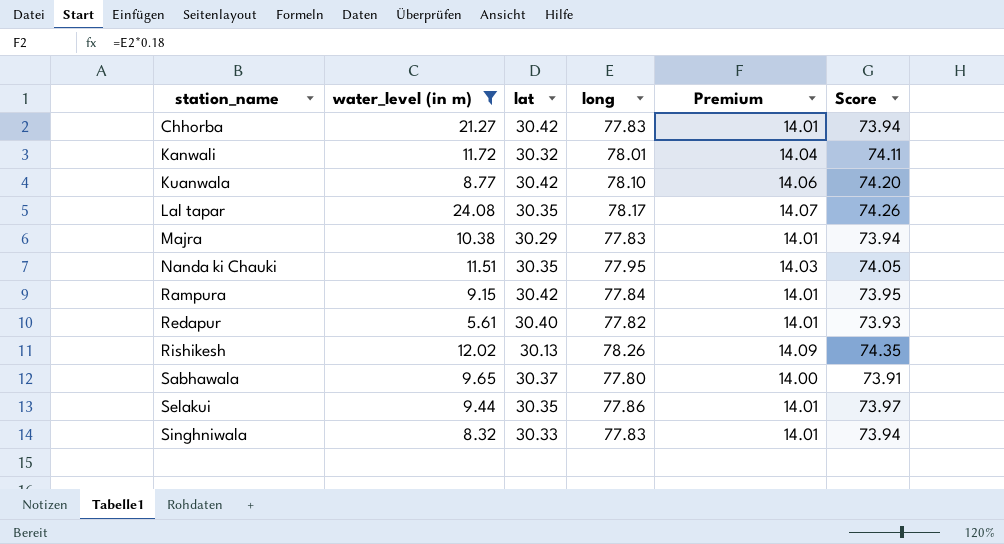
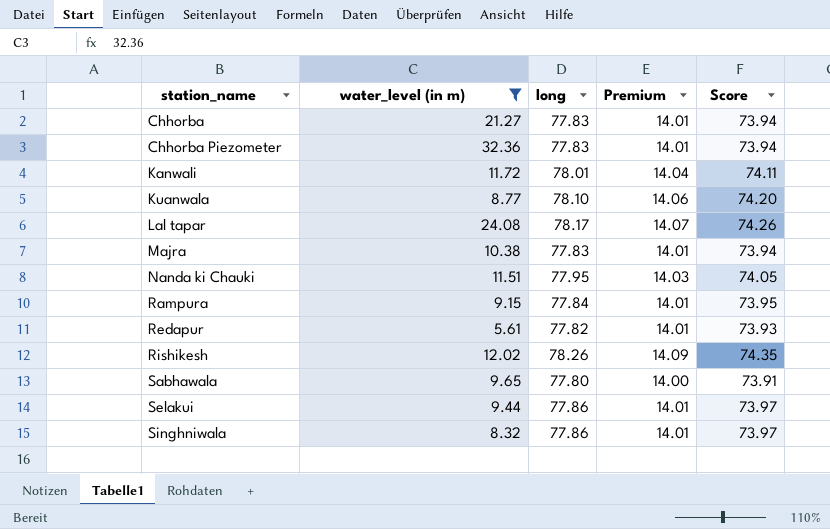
column lat | position: 3 -> none
row Chhorba Piezometer: none -> 32.36 | 77.83 | 14.01 | 73.94
Singhniwala | long: 77.83 -> 77.86
Singhniwala | Score: 73.94 -> 73.97

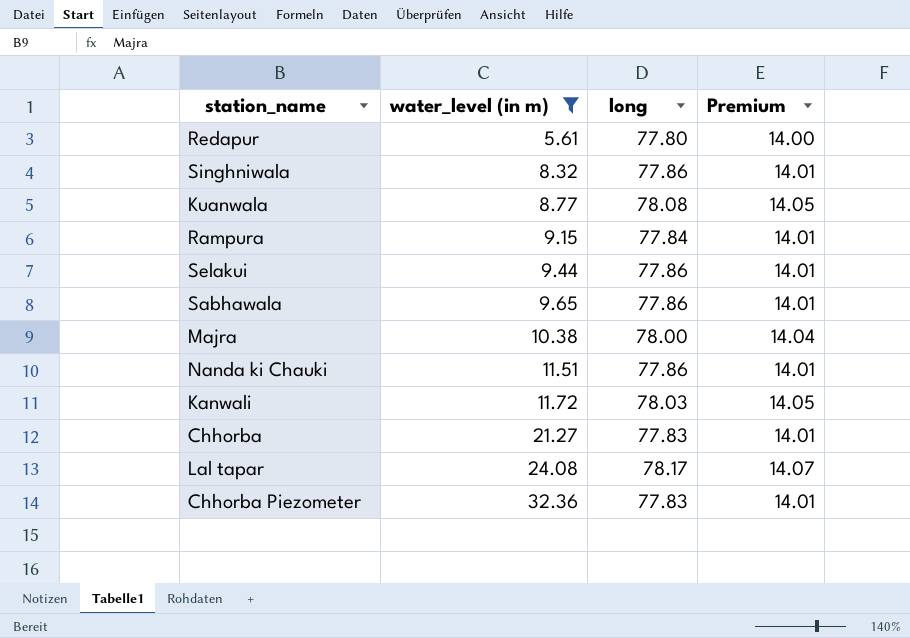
row order: station_name ascending -> water_level (in m) ascending
column Score | formula: [long] * 0.95 -> none
row Rishikesh: 12.02 | 78.26 | 14.09 | 74.35 -> none
Redapur | long: 77.82 -> 77.80
Redapur | Premium: 14.01 -> 14.00
Kuanwala | long: 78.10 -> 78.08
Kuanwala | Premium: 14.06 -> 14.05
Sabhawala | long: 77.80 -> 77.86
Sabhawala | Premium: 14.00 -> 14.01
Majra | long: 77.83 -> 78.00
Majra | Premium: 14.01 -> 14.04
Nanda ki Chauki | long: 77.95 -> 77.86
Nanda ki Chauki | Premium: 14.03 -> 14.01
Kanwali | long: 78.01 -> 78.03
Kanwali | Premium: 14.04 -> 14.05

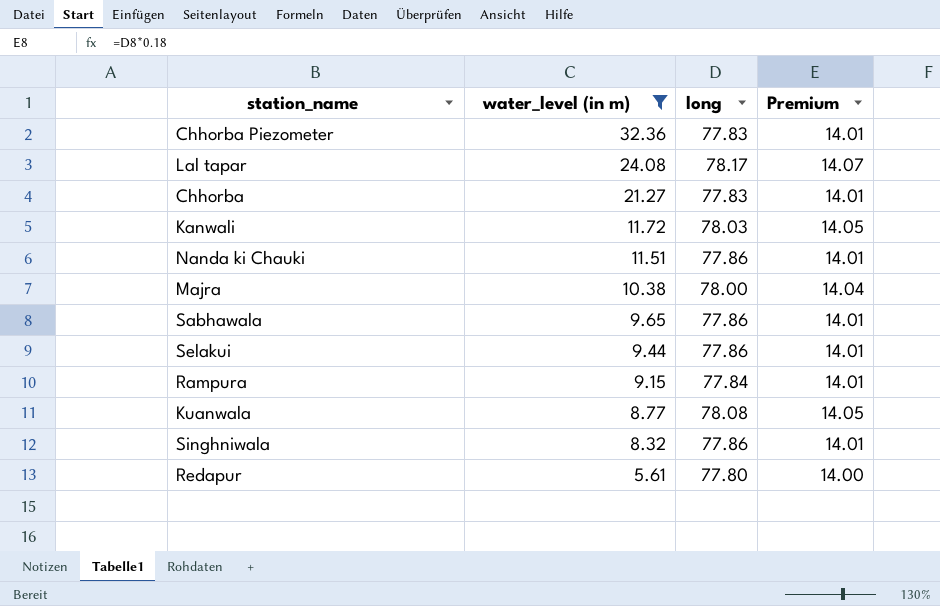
row order: water_level (in m) ascending -> water_level (in m) descending

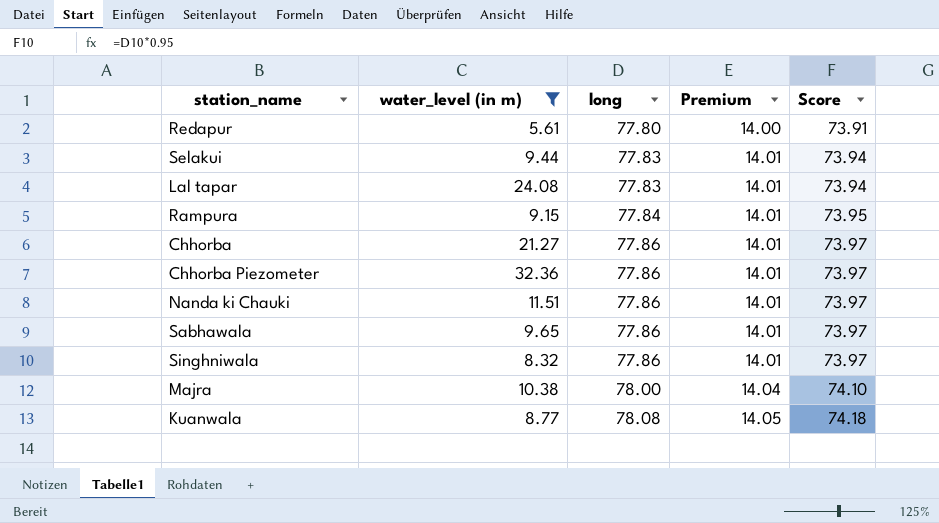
row order: water_level (in m) descending -> long ascending
column Score | formula: none -> [long] * 0.95
row Kanwali: 11.72 | 78.03 | 14.05 -> none
Selakui | long: 77.86 -> 77.83
Lal tapar | long: 78.17 -> 77.83
Lal tapar | Premium: 14.07 -> 14.01
Chhorba | long: 77.83 -> 77.86
Chhorba Piezometer | long: 77.83 -> 77.86

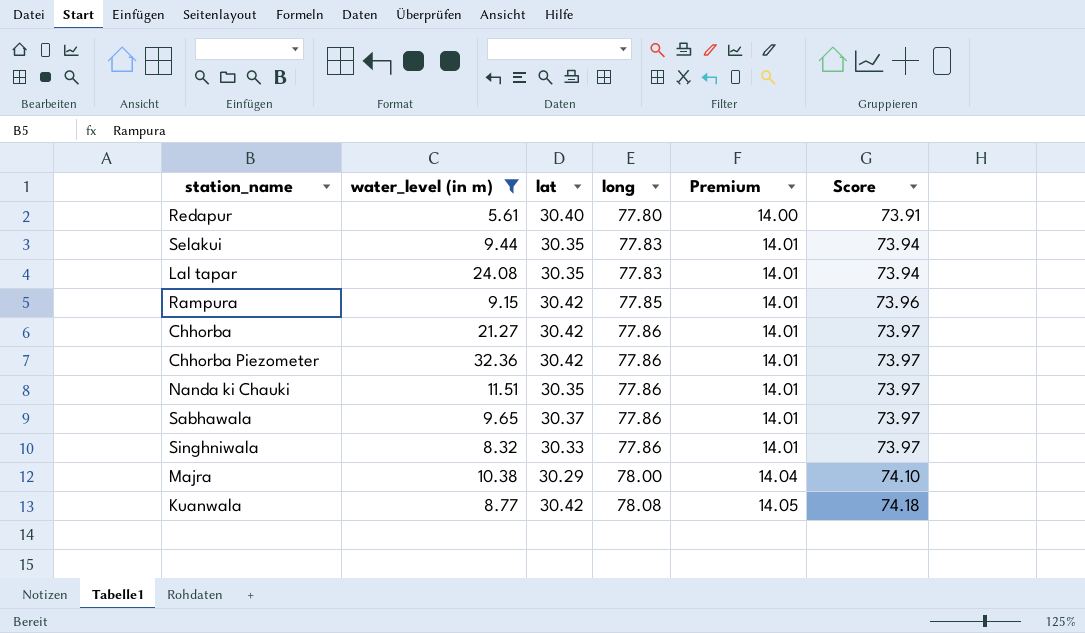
column lat | position: none -> 3
Rampura | long: 77.84 -> 77.85
Rampura | Score: 73.95 -> 73.96

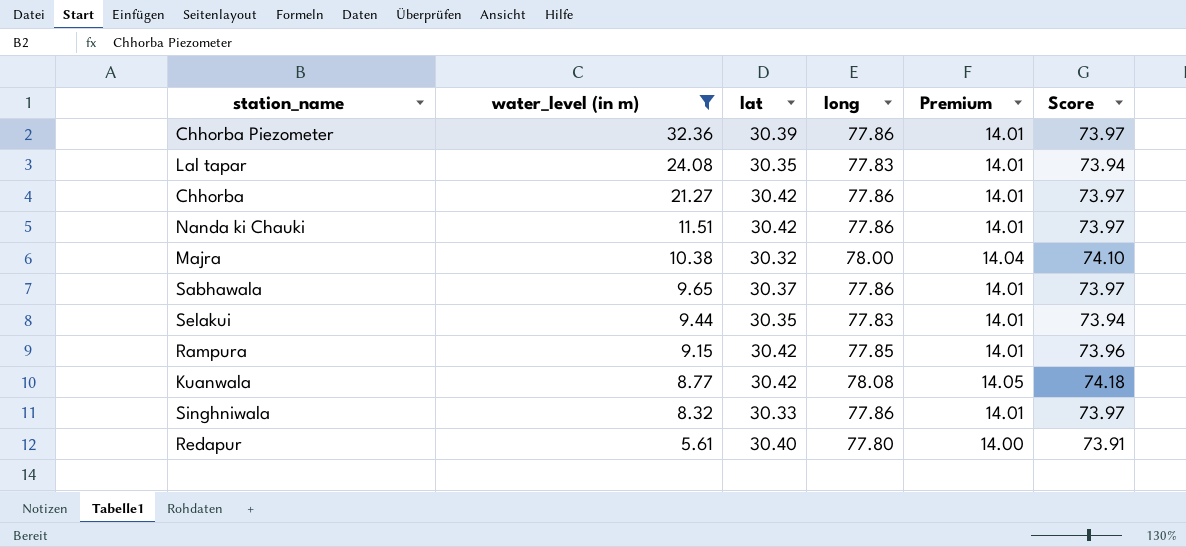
row order: long ascending -> water_level (in m) descending
Chhorba Piezometer | lat: 30.42 -> 30.39
Nanda ki Chauki | lat: 30.35 -> 30.42
Majra | lat: 30.29 -> 30.32

